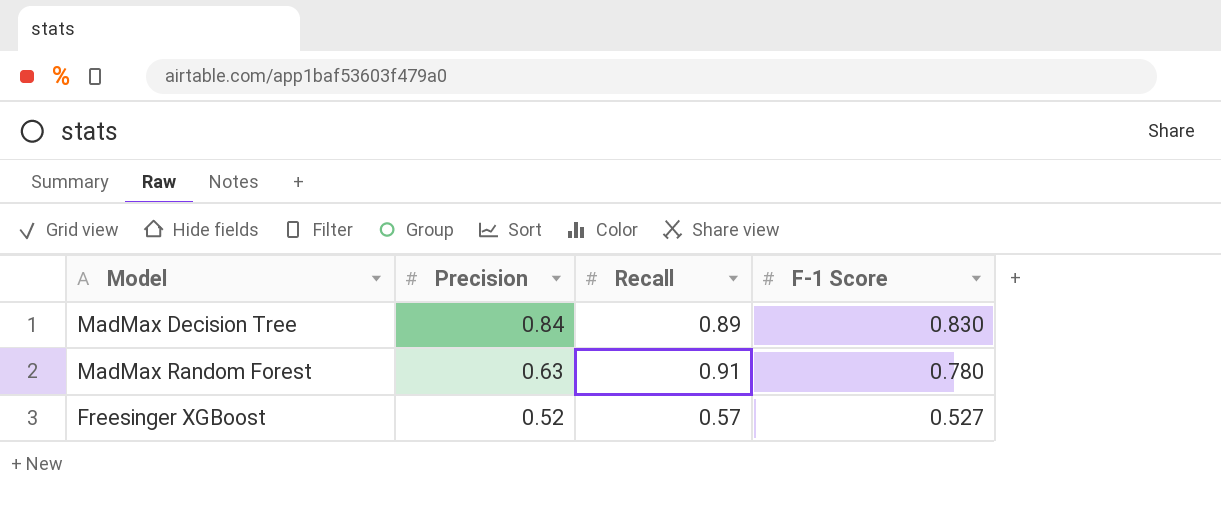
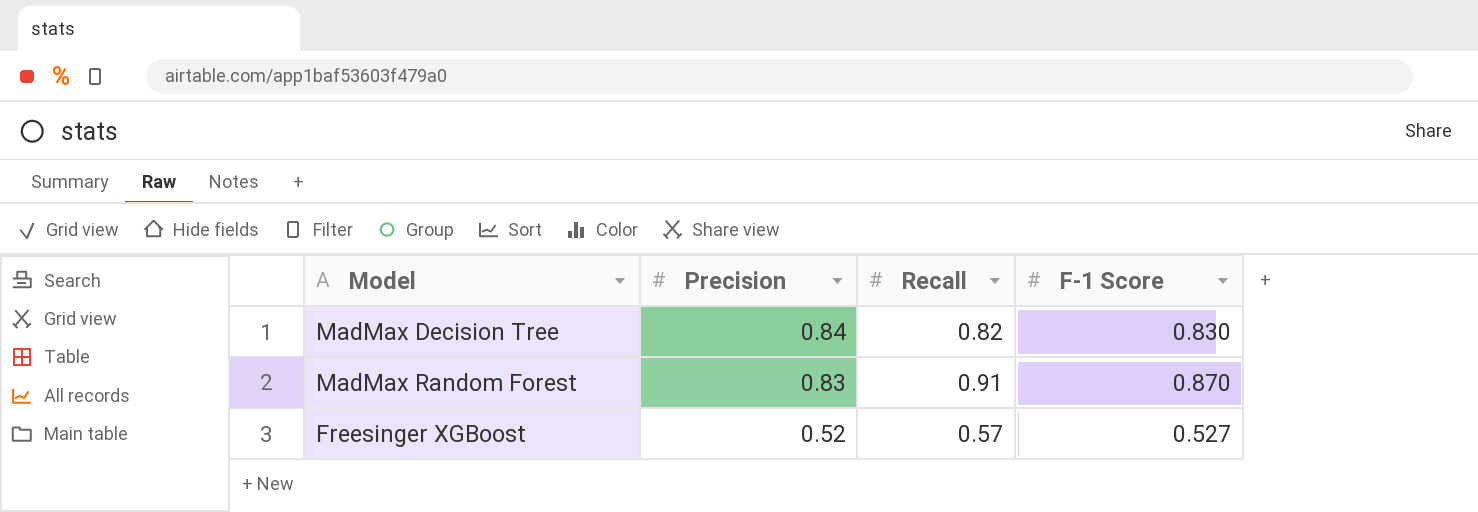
MadMax Decision Tree | Recall: 0.89 -> 0.82
MadMax Random Forest | Precision: 0.63 -> 0.83
MadMax Random Forest | F-1 Score: 0.780 -> 0.870

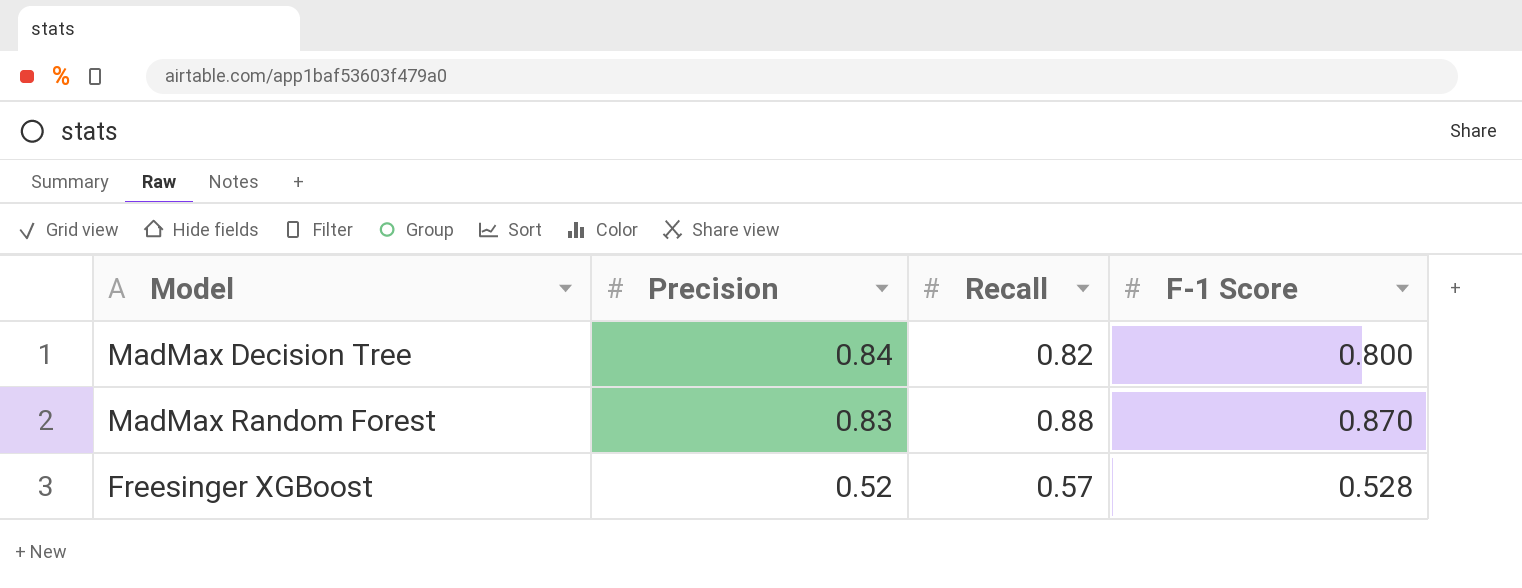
MadMax Decision Tree | F-1 Score: 0.830 -> 0.800
MadMax Random Forest | Recall: 0.91 -> 0.88
Freesinger XGBoost | F-1 Score: 0.527 -> 0.528

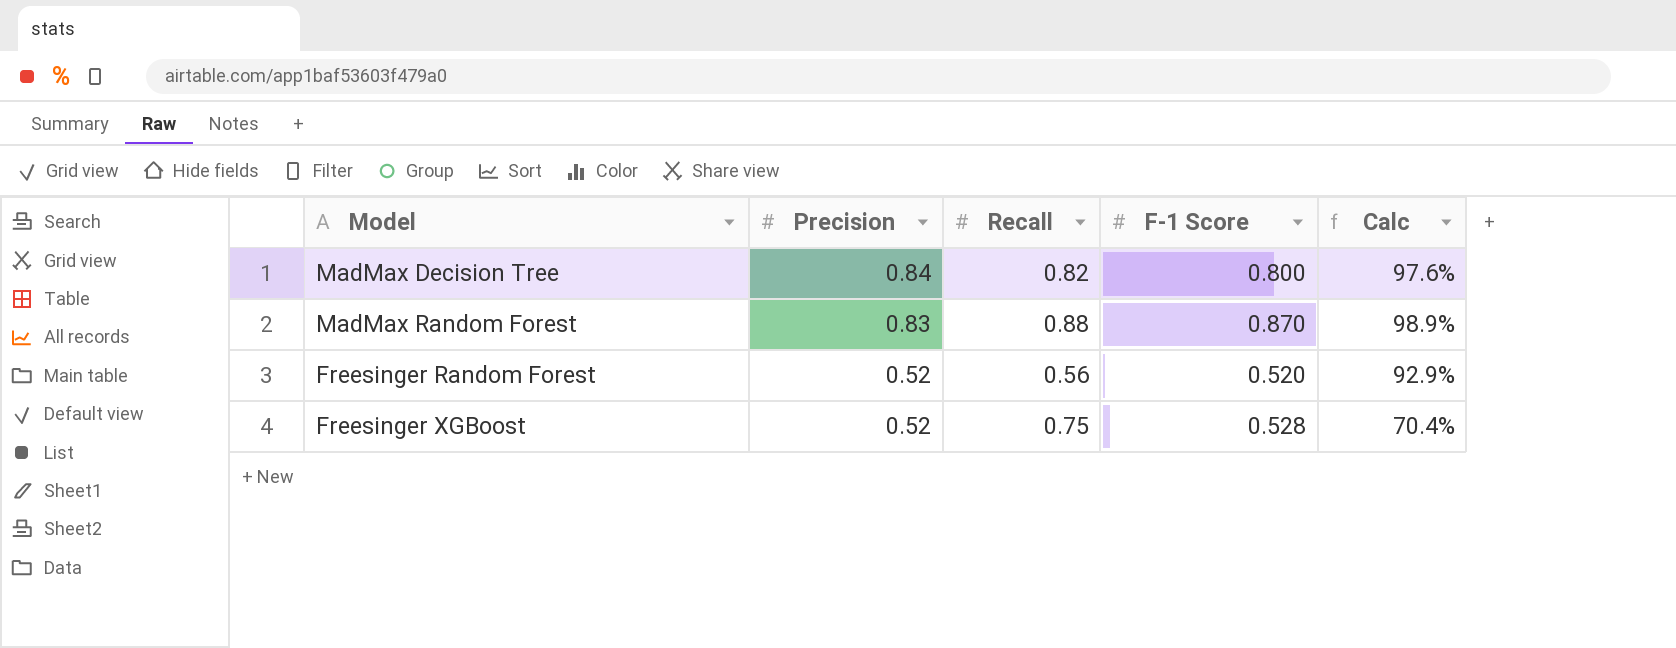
column Calc | formula: none -> [F-1 Score] / [Recall]
row Freesinger Random Forest: none -> 0.52 | 0.56 | 0.520 | 92.9%
Freesinger XGBoost | Recall: 0.57 -> 0.75

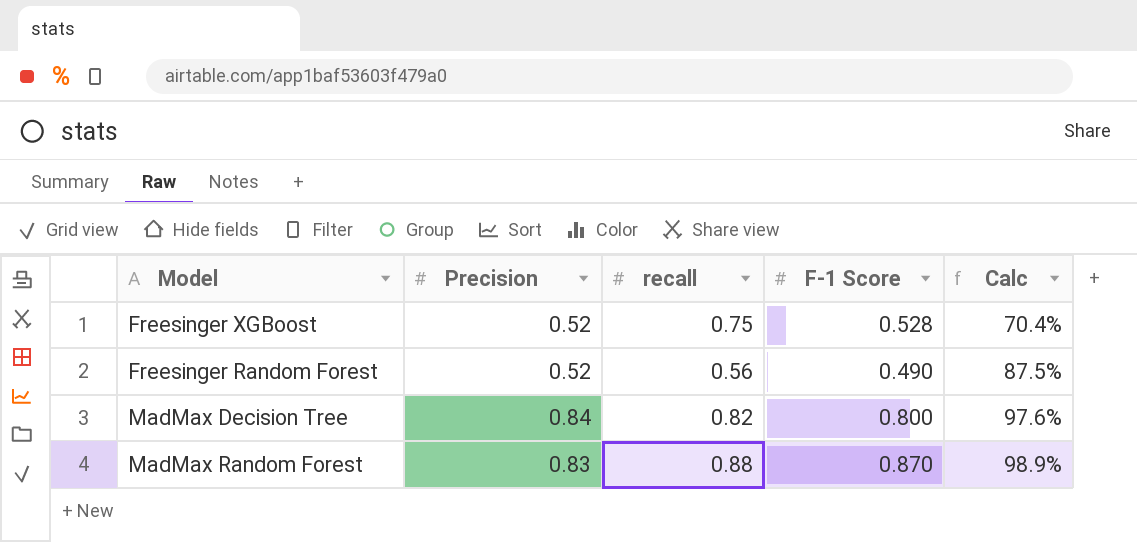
row order: Precision descending -> Calc ascending
column name: Recall -> recall
Freesinger Random Forest | F-1 Score: 0.520 -> 0.490
Freesinger Random Forest | Calc: 92.9% -> 87.5%

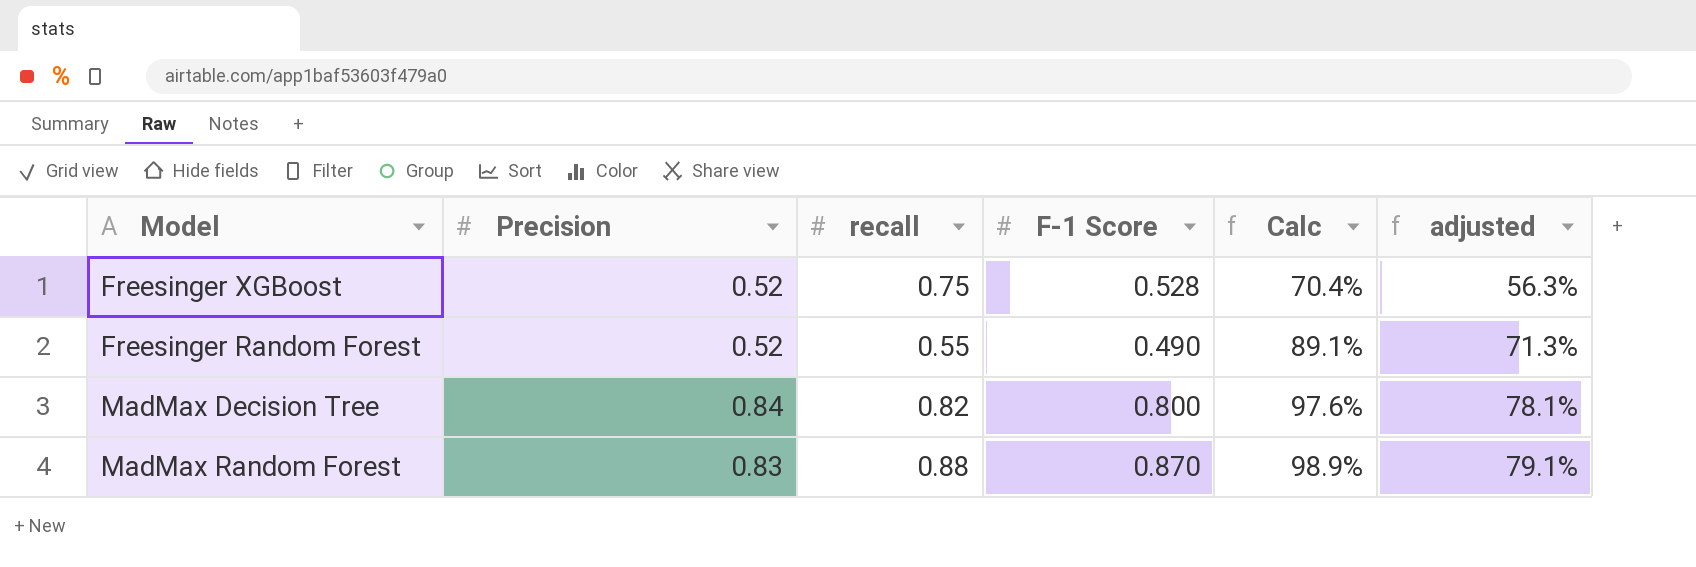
column adjusted | formula: none -> [Calc] * 0.8
Freesinger Random Forest | recall: 0.56 -> 0.55
Freesinger Random Forest | Calc: 87.5% -> 89.1%

